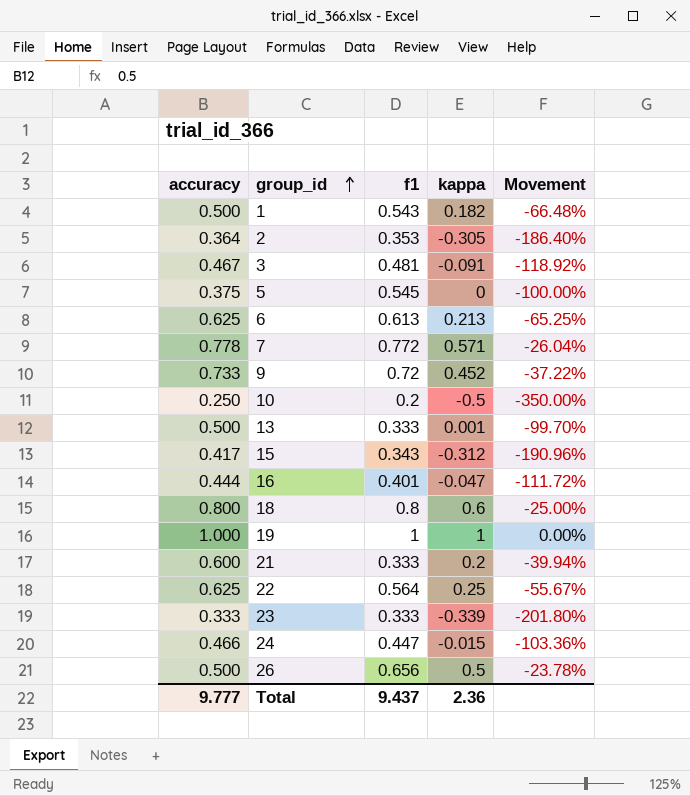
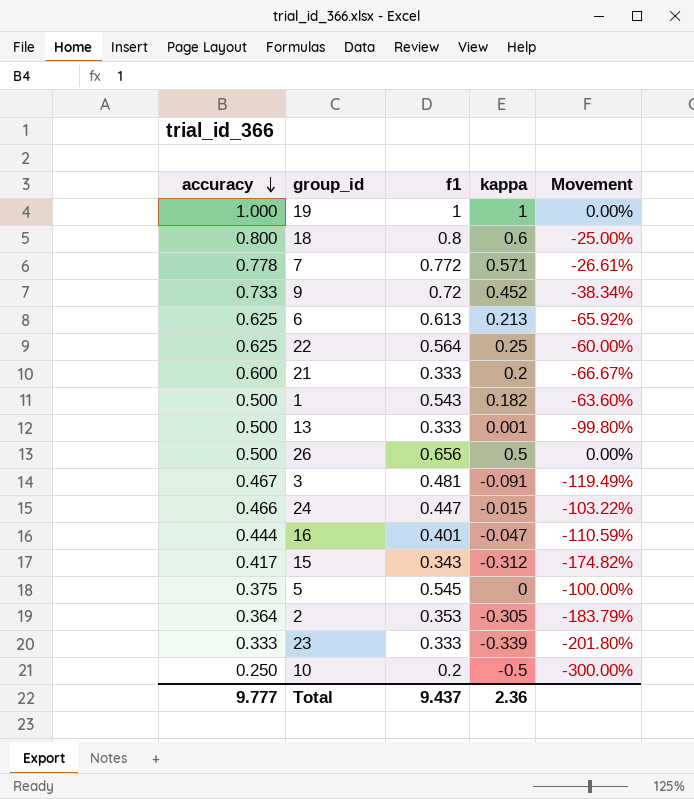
row order: group_id ascending -> accuracy descending
column Movement | formula: ([kappa] - [f1]) / [f1] -> ([kappa] - [accuracy]) / [accuracy]

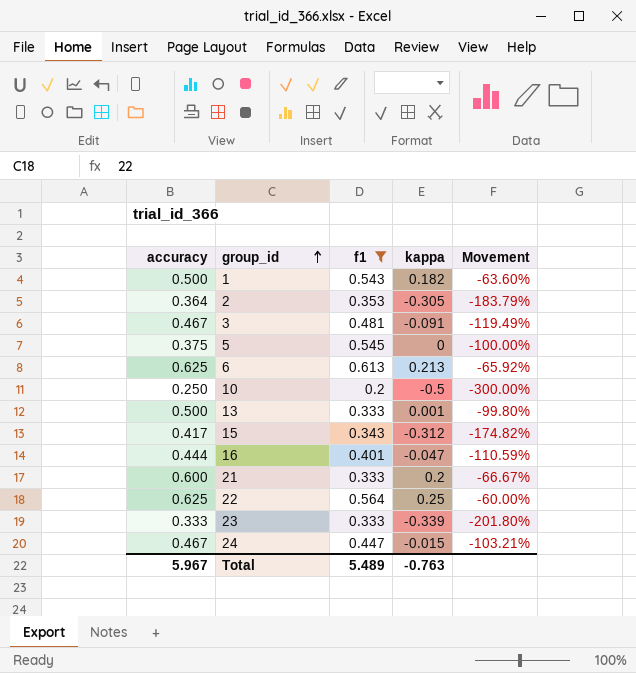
filter: none -> f1 <= 0.613
row order: accuracy descending -> group_id ascending
24 | accuracy: 0.466 -> 0.467
24 | Movement: -103.22% -> -103.21%
Total | accuracy: 9.777 -> 5.967
Total | f1: 9.437 -> 5.489
Total | kappa: 2.36 -> -0.763

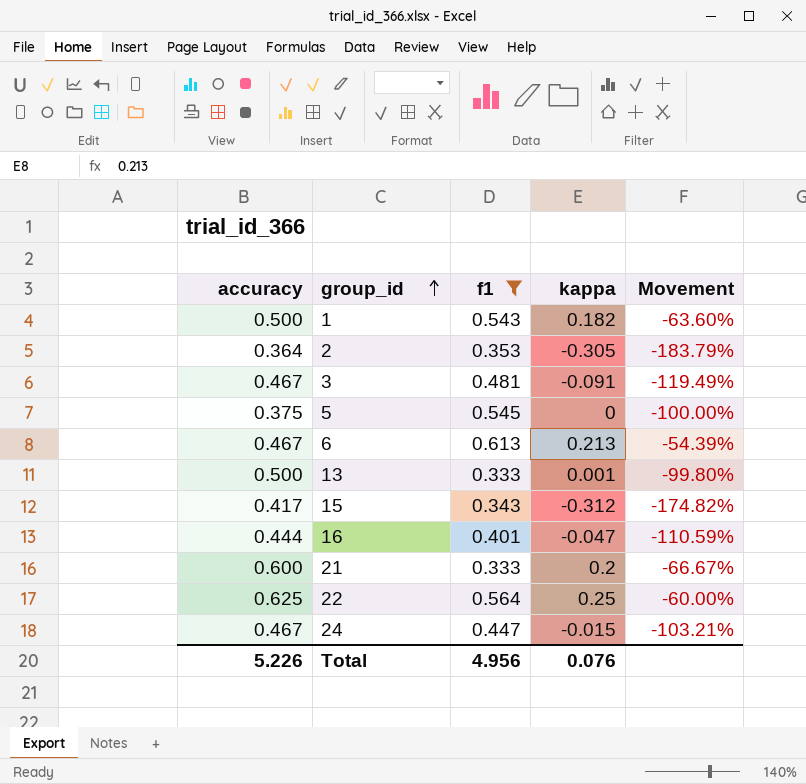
row 10: 0.250 | 0.2 | -0.5 | -300.00% -> none
row 23: 0.333 | 0.333 | -0.339 | -201.80% -> none
6 | accuracy: 0.625 -> 0.467
6 | Movement: -65.92% -> -54.39%
Total | accuracy: 5.967 -> 5.226
Total | f1: 5.489 -> 4.956
Total | kappa: -0.763 -> 0.076

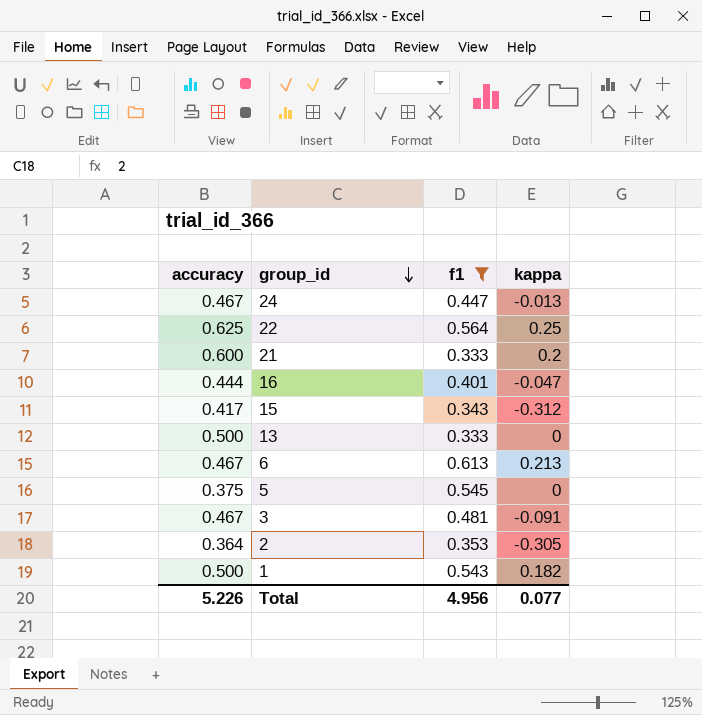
row order: group_id ascending -> group_id descending
column Movement | formula: ([kappa] - [accuracy]) / [accuracy] -> none
24 | kappa: -0.015 -> -0.013
13 | kappa: 0.001 -> 0
Total | kappa: 0.076 -> 0.077

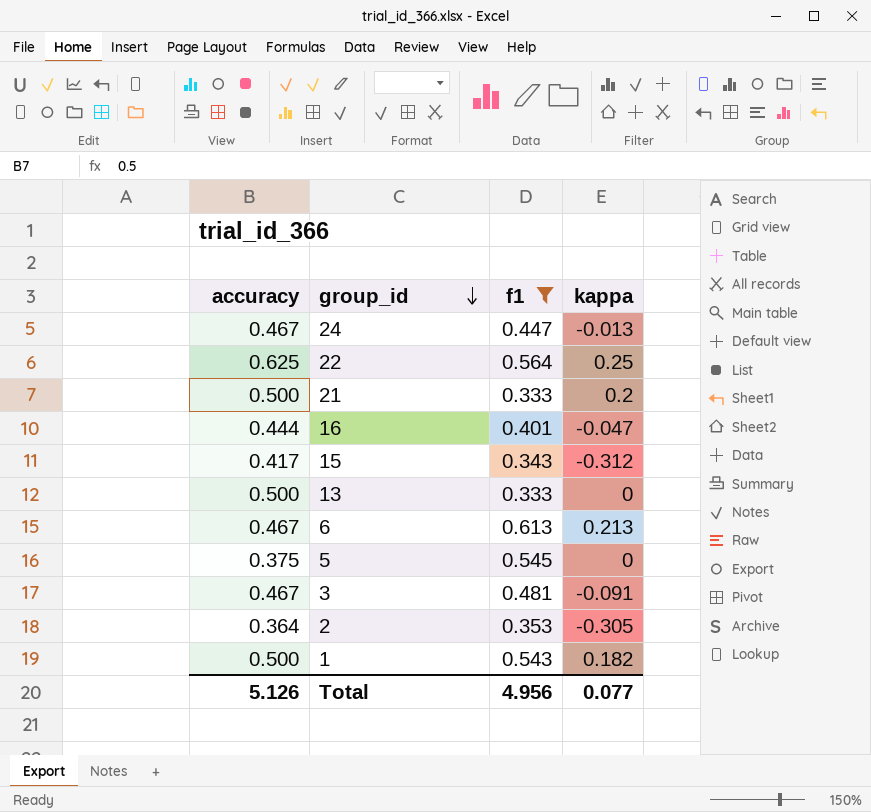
21 | accuracy: 0.600 -> 0.500
Total | accuracy: 5.226 -> 5.126

